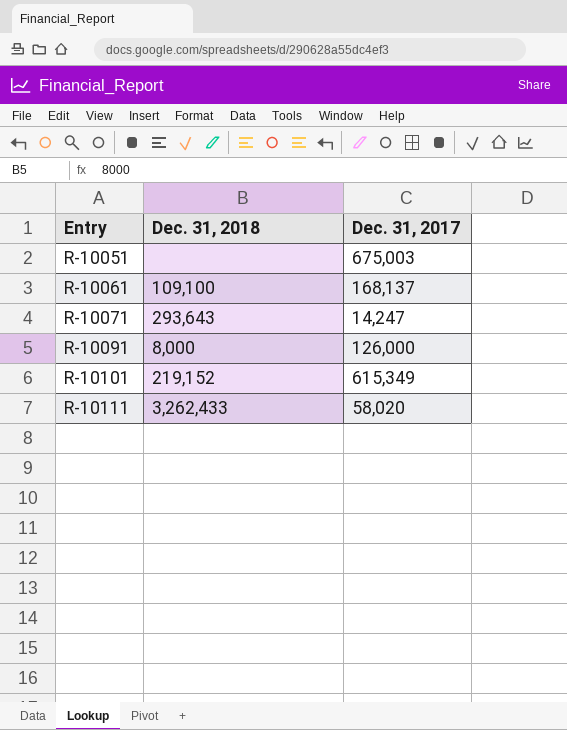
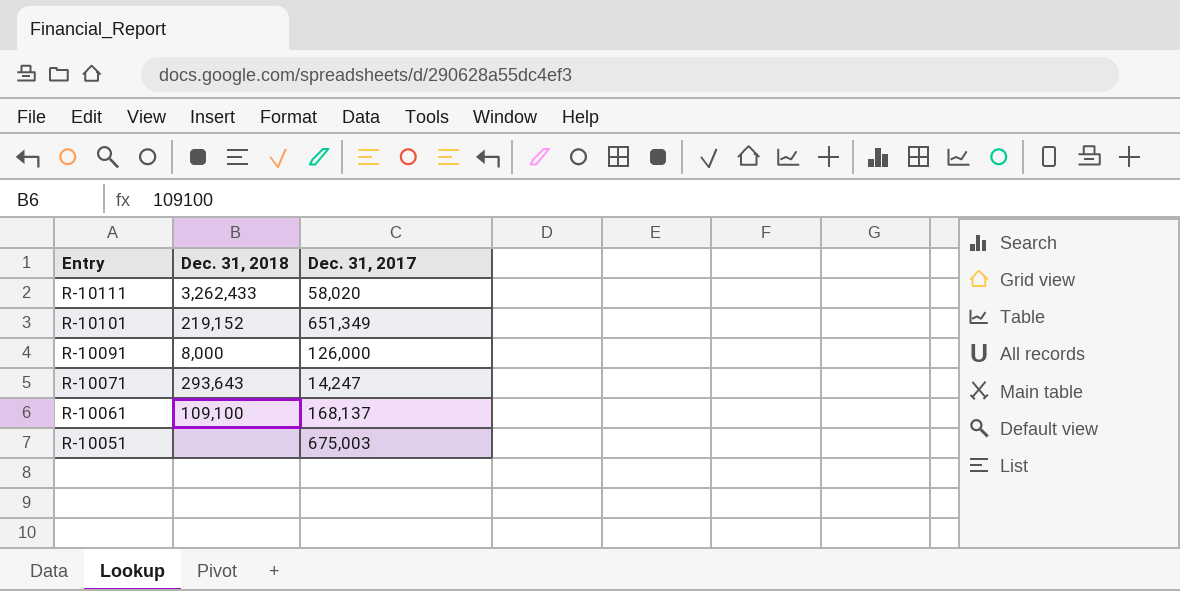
row order: Entry ascending -> Entry descending
R-10101 | Dec. 31, 2017: 615,349 -> 651,349

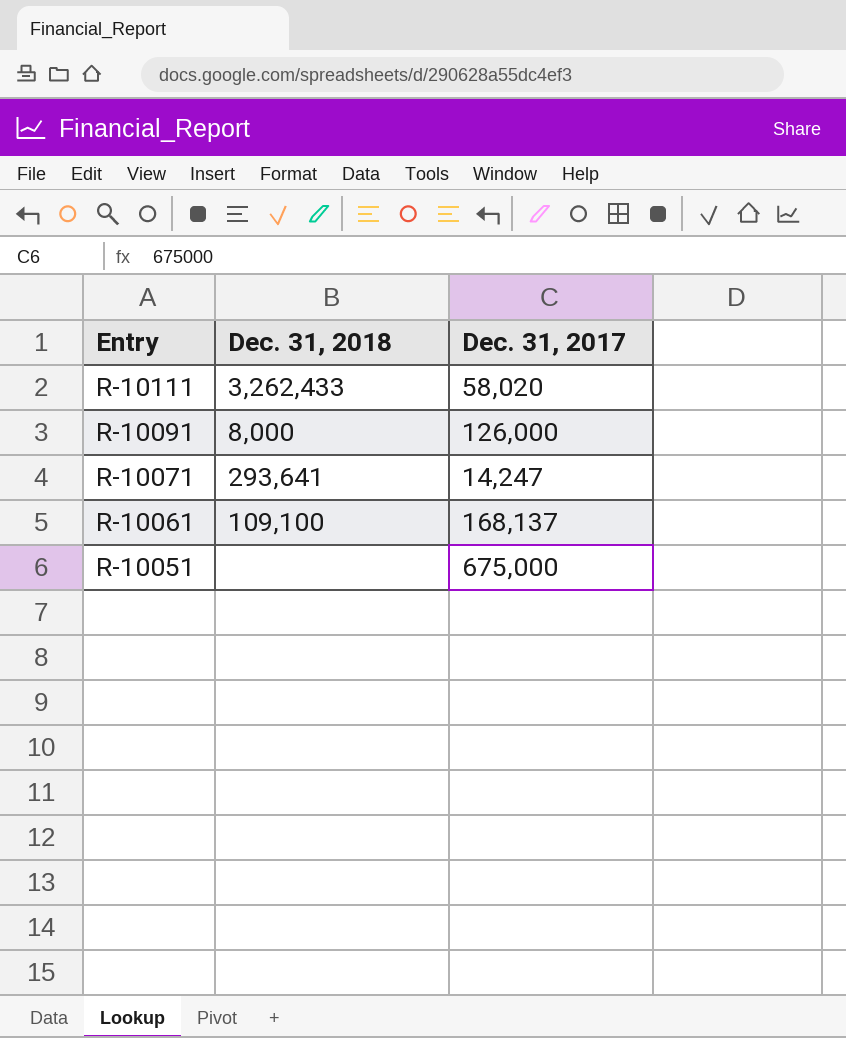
row R-10101: 219,152 | 651,349 -> none
R-10071 | Dec. 31, 2018: 293,643 -> 293,641
R-10051 | Dec. 31, 2017: 675,003 -> 675,000

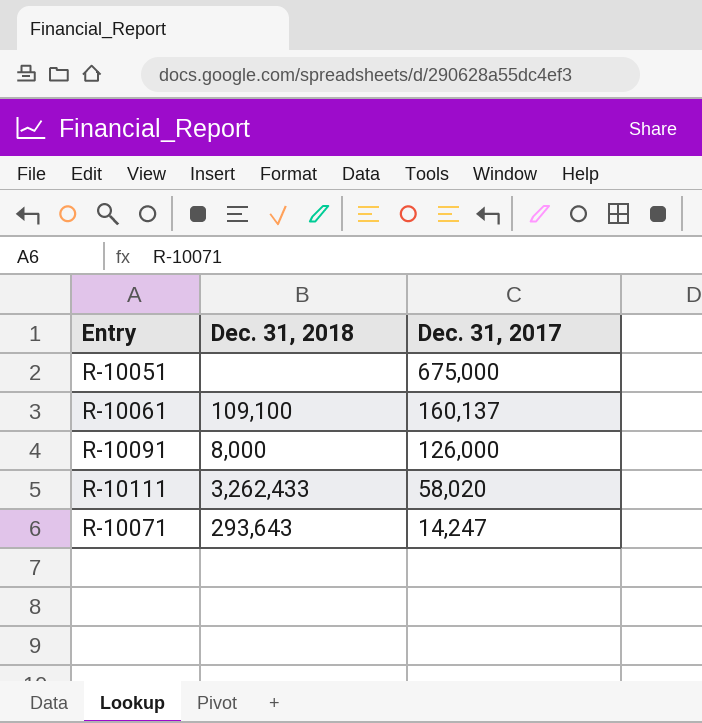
row order: Entry descending -> Dec. 31, 2017 descending
R-10061 | Dec. 31, 2017: 168,137 -> 160,137
R-10071 | Dec. 31, 2018: 293,641 -> 293,643

